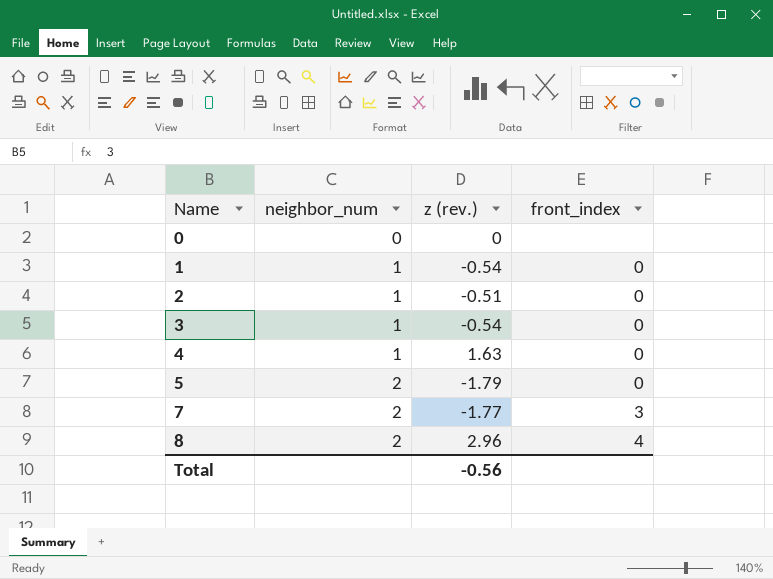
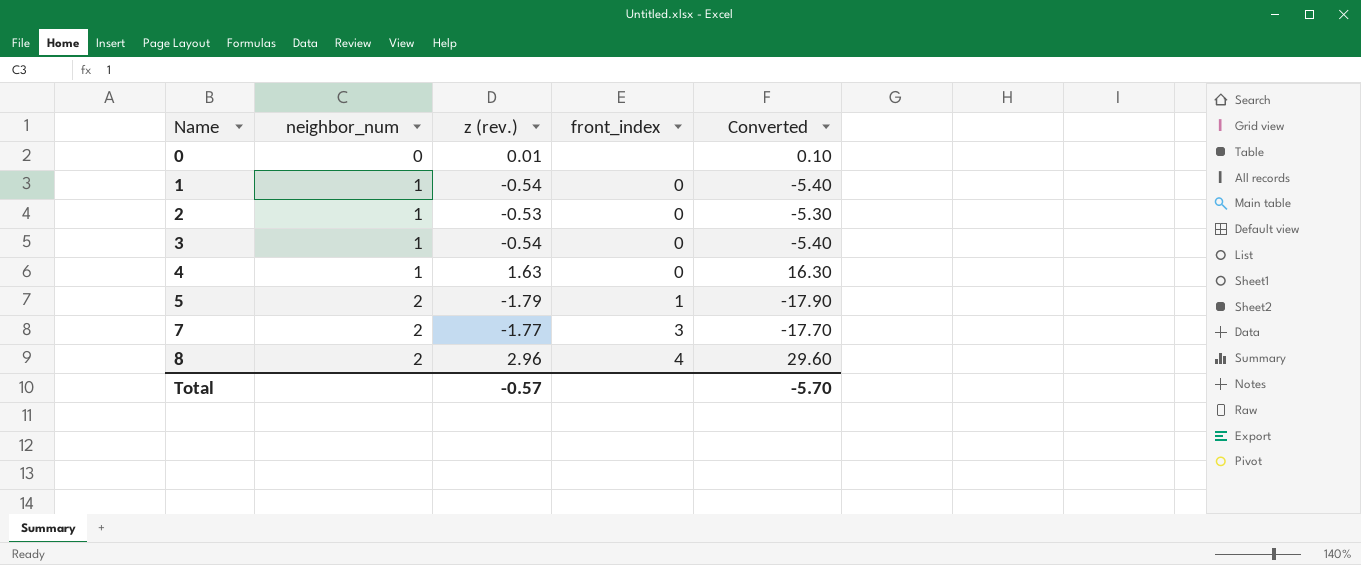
column Converted | formula: none -> [z (rev.)] * 10
0 | z (rev.): 0 -> 0.01
2 | z (rev.): -0.51 -> -0.53
5 | front_index: 0 -> 1
Total | z (rev.): -0.56 -> -0.57

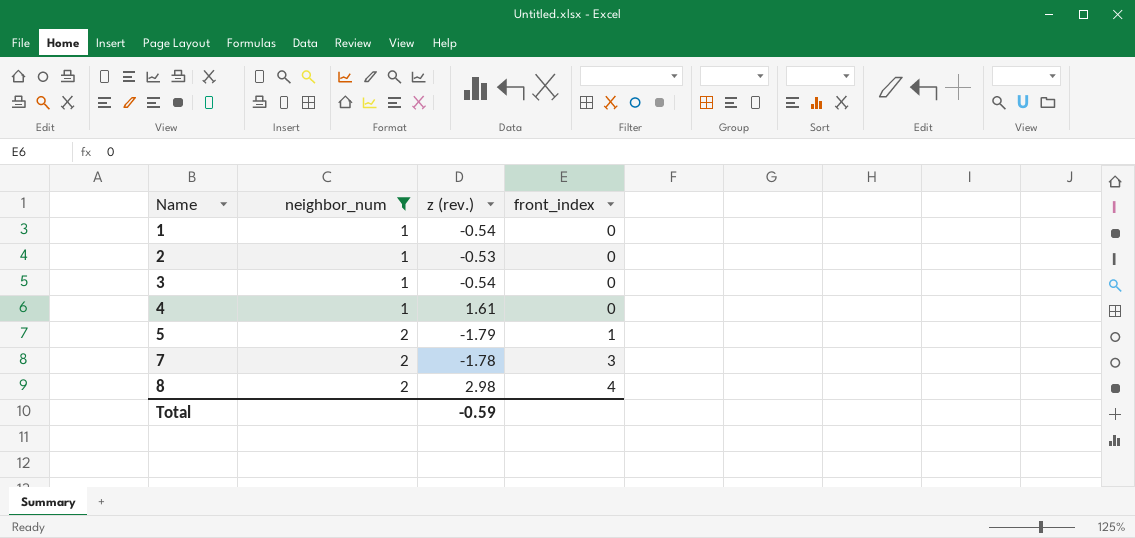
filter: none -> neighbor_num != 0
column Converted | formula: [z (rev.)] * 10 -> none
4 | z (rev.): 1.63 -> 1.61
7 | z (rev.): -1.77 -> -1.78
8 | z (rev.): 2.96 -> 2.98
Total | z (rev.): -0.57 -> -0.59

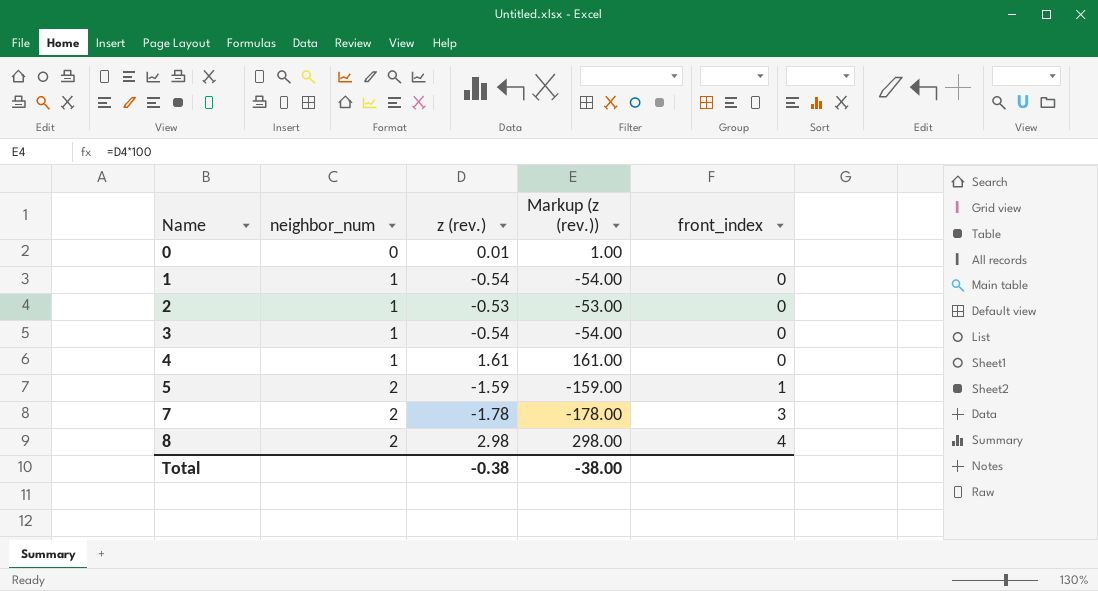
filter: neighbor_num != 0 -> none
column Markup (z (rev.)) | formula: none -> [z (rev.)] * 100
5 | z (rev.): -1.79 -> -1.59
Total | z (rev.): -0.59 -> -0.38

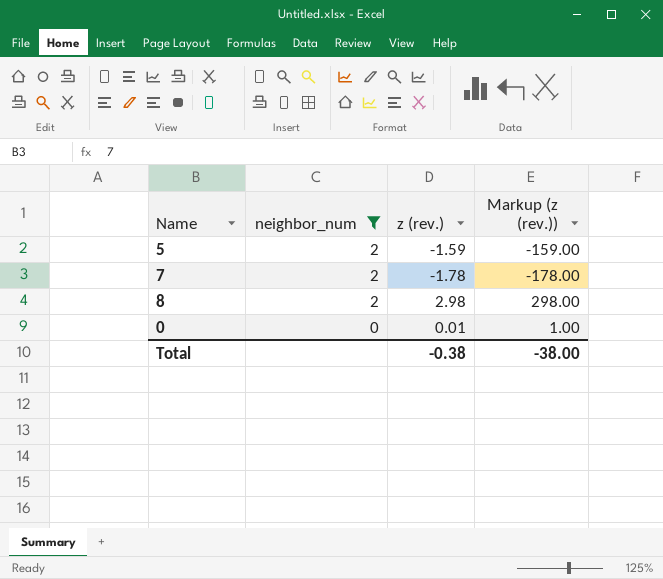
filter: none -> neighbor_num != 1
row order: Name ascending -> neighbor_num descending
column front_index | position: 5 -> none

